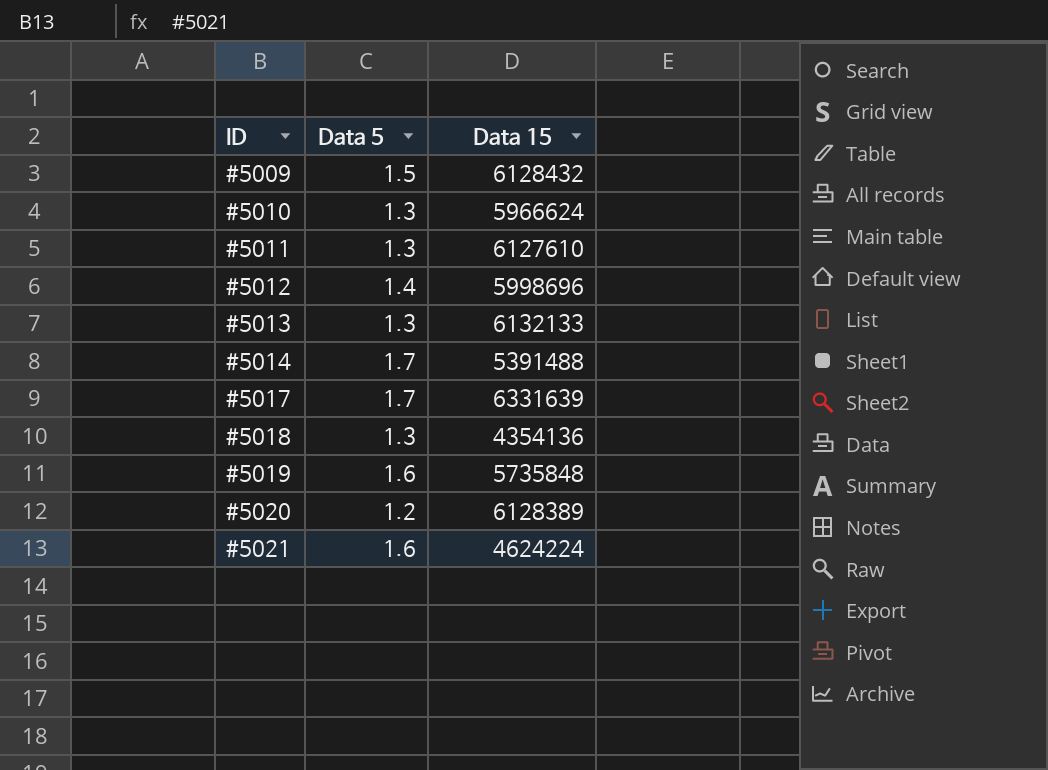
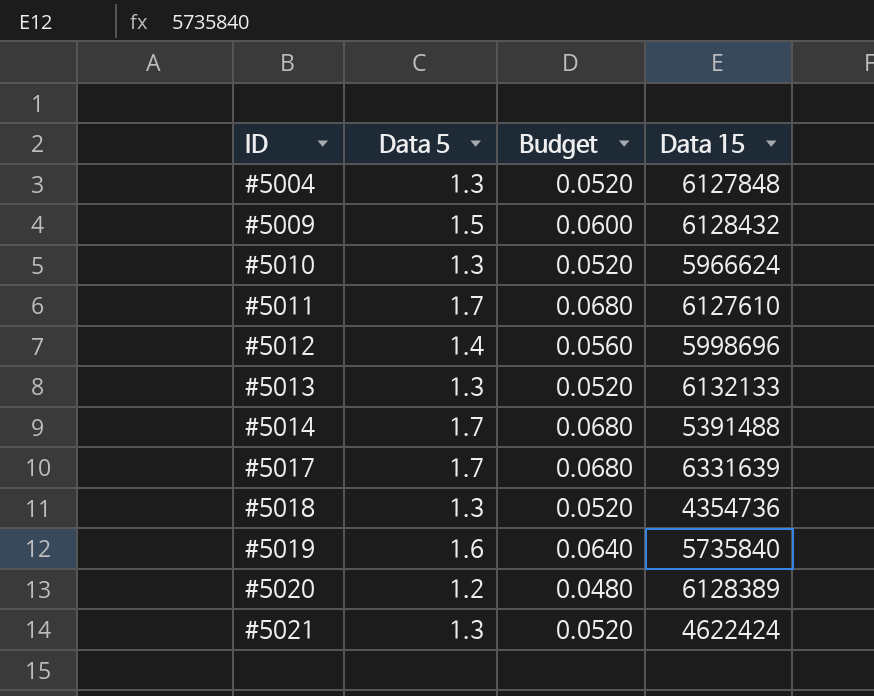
column Budget | formula: none -> [Data 5] * 0.04
row #5004: none -> 1.3 | 0.0520 | 6127848
#5011 | Data 5: 1.3 -> 1.7
#5018 | Data 15: 4354136 -> 4354736
#5019 | Data 15: 5735848 -> 5735840
#5021 | Data 5: 1.6 -> 1.3
#5021 | Data 15: 4624224 -> 4622424

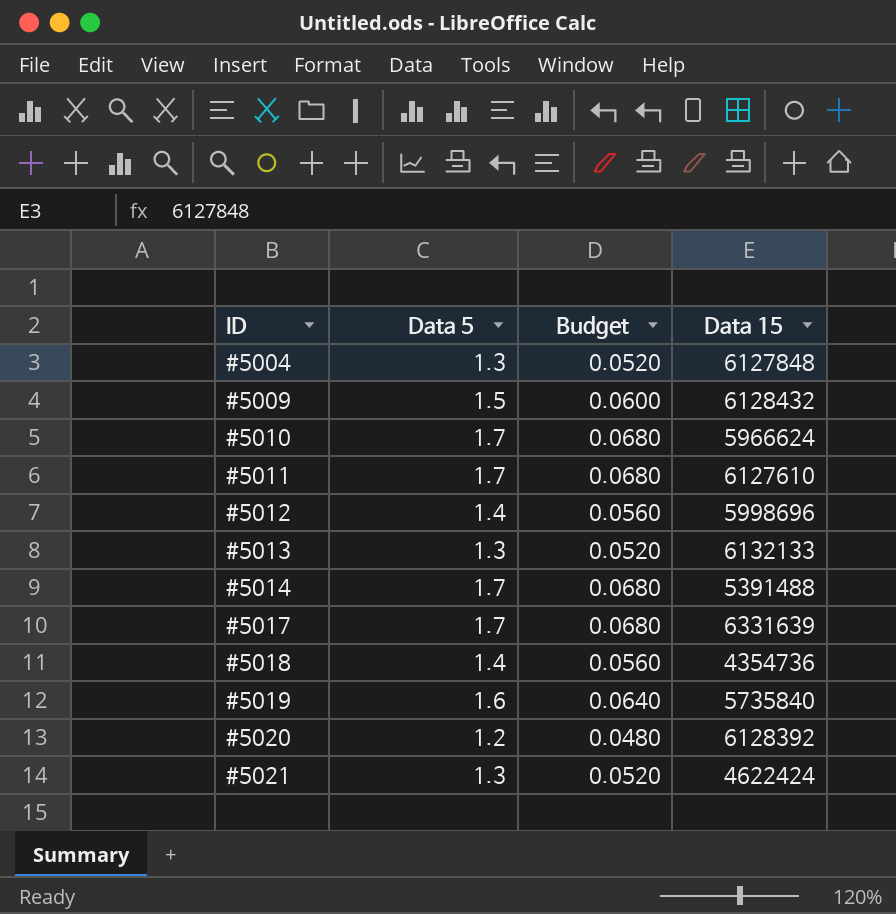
#5010 | Data 5: 1.3 -> 1.7
#5010 | Budget: 0.0520 -> 0.0680
#5018 | Data 5: 1.3 -> 1.4
#5018 | Budget: 0.0520 -> 0.0560
#5020 | Data 15: 6128389 -> 6128392

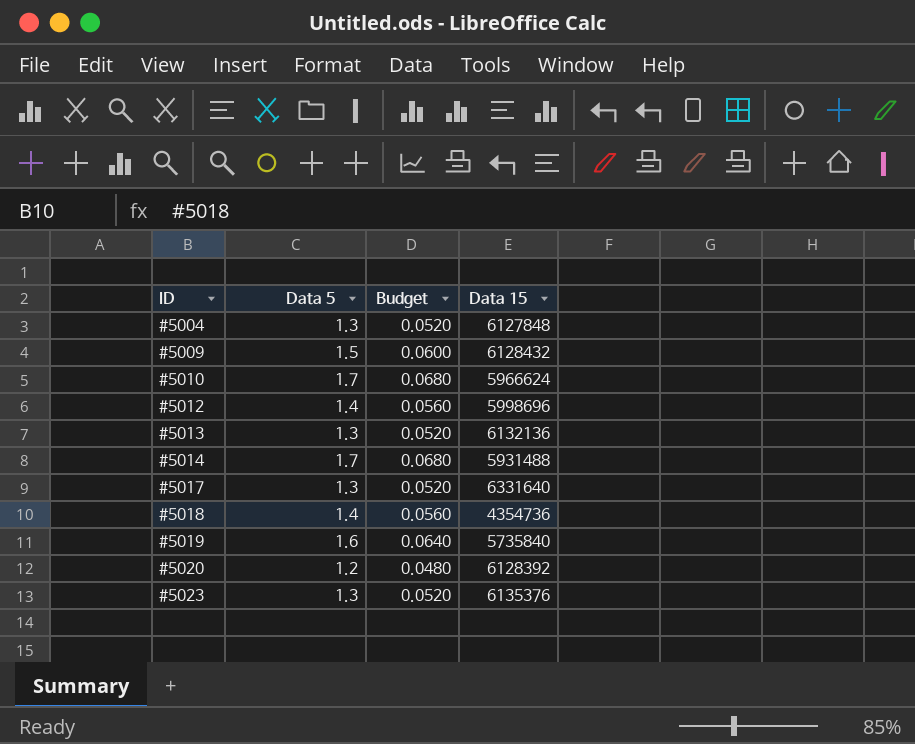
row #5011: 1.7 | 0.0680 | 6127610 -> none
row #5021: 1.3 | 0.0520 | 4622424 -> none
#5013 | Data 15: 6132133 -> 6132136
#5014 | Data 15: 5391488 -> 5931488
#5017 | Data 5: 1.7 -> 1.3
#5017 | Budget: 0.0680 -> 0.0520
#5017 | Data 15: 6331639 -> 6331640
row #5023: none -> 1.3 | 0.0520 | 6135376

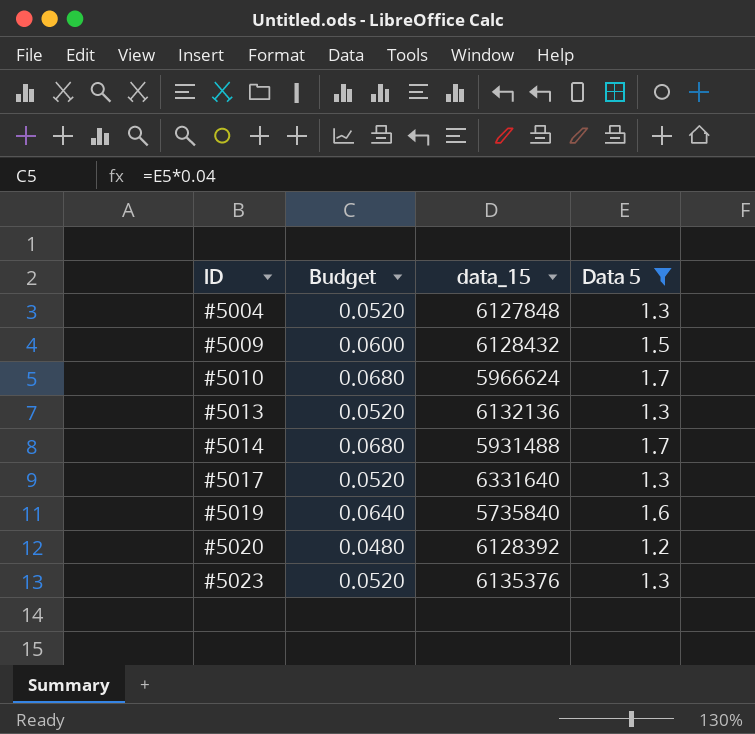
filter: none -> Data 5 != 1.4
column name: Data 15 -> data_15
column Data 5 | position: 2 -> 4

